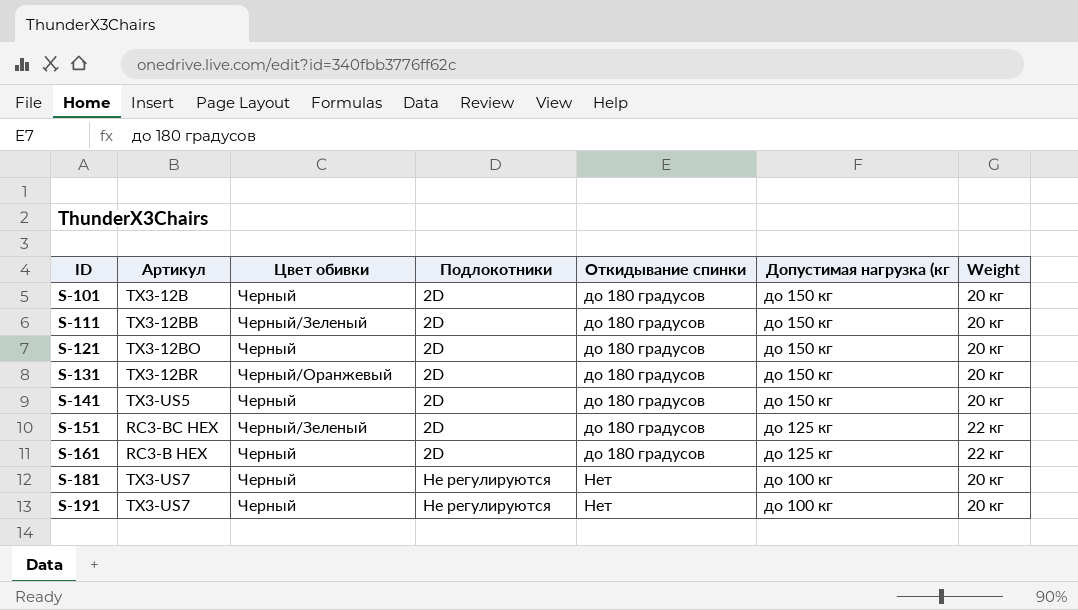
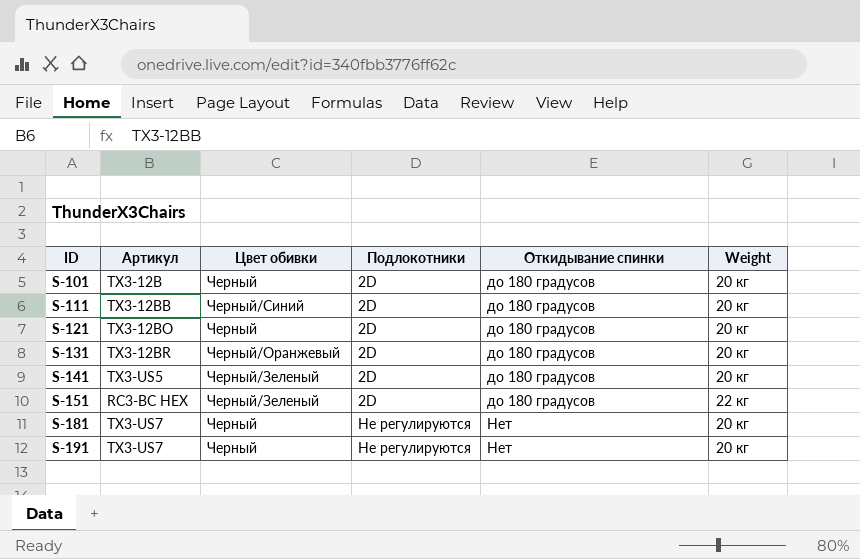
column Допустимая нагрузка (кг | position: 6 -> none
row S-161: RC3-B HEX | Черный | 2D | до 180 градусов | до 125 кг | 22 кг -> none
S-111 | Цвет обивки: Черный/Зеленый -> Черный/Синий
S-141 | Цвет обивки: Черный -> Черный/Зеленый

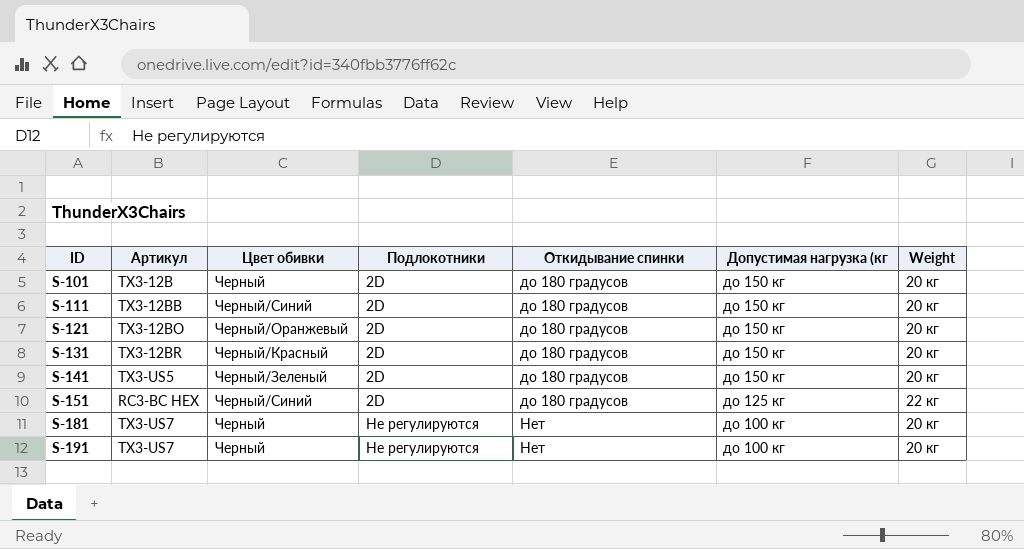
column Допустимая нагрузка (кг | position: none -> 6
S-121 | Цвет обивки: Черный -> Черный/Оранжевый
S-131 | Цвет обивки: Черный/Оранжевый -> Черный/Красный
S-151 | Цвет обивки: Черный/Зеленый -> Черный/Синий

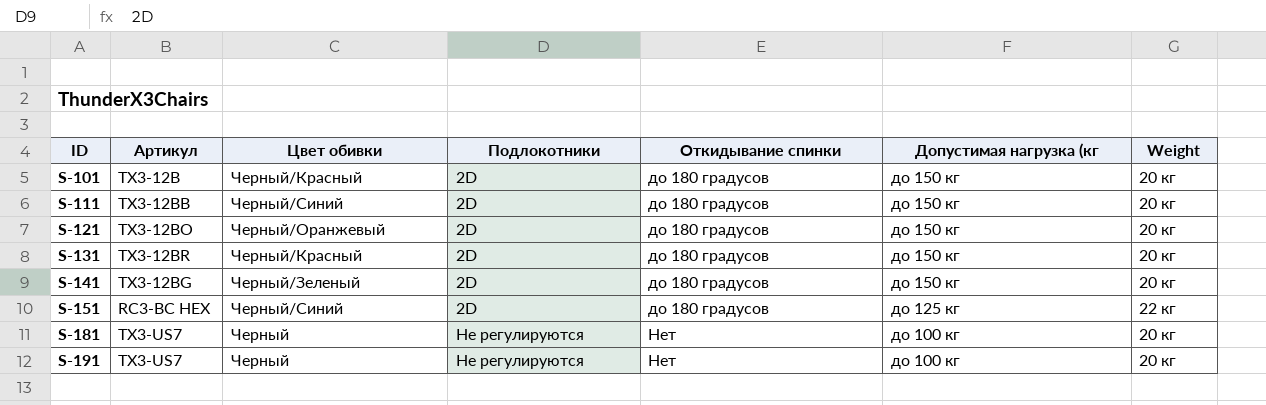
S-101 | Цвет обивки: Черный -> Черный/Красный
S-141 | Артикул: TX3-US5 -> TX3-12BG

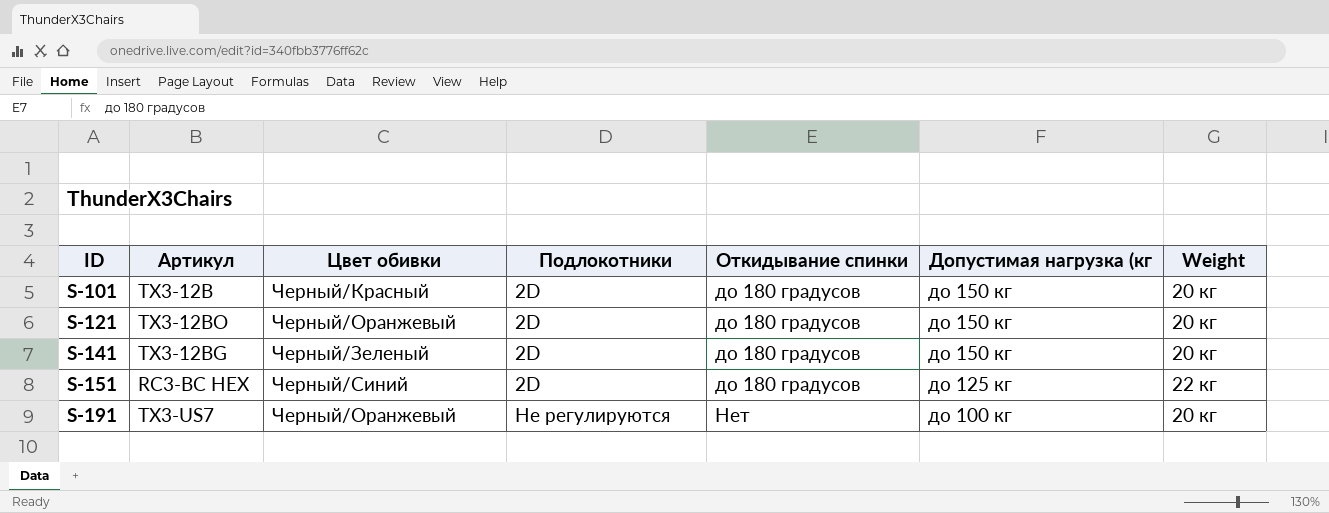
row S-111: TX3-12BB | Черный/Синий | 2D | до 180 градусов | до 150 кг | 20 кг -> none
row S-131: TX3-12BR | Черный/Красный | 2D | до 180 градусов | до 150 кг | 20 кг -> none
row S-181: TX3-US7 | Черный | Не регулируются | Нет | до 100 кг | 20 кг -> none
S-191 | Цвет обивки: Черный -> Черный/Оранжевый

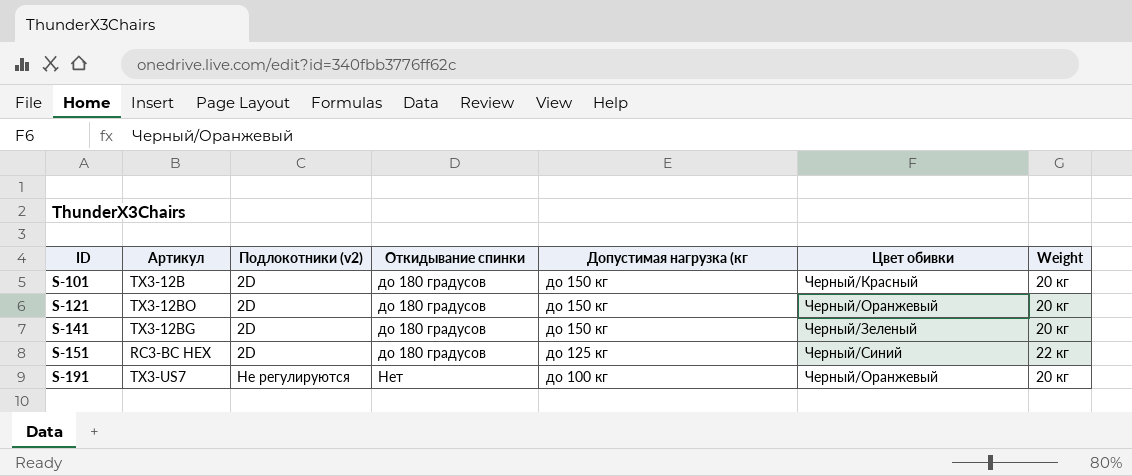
column name: Подлокотники -> Подлокотники (v2)
column Цвет обивки | position: 3 -> 6

